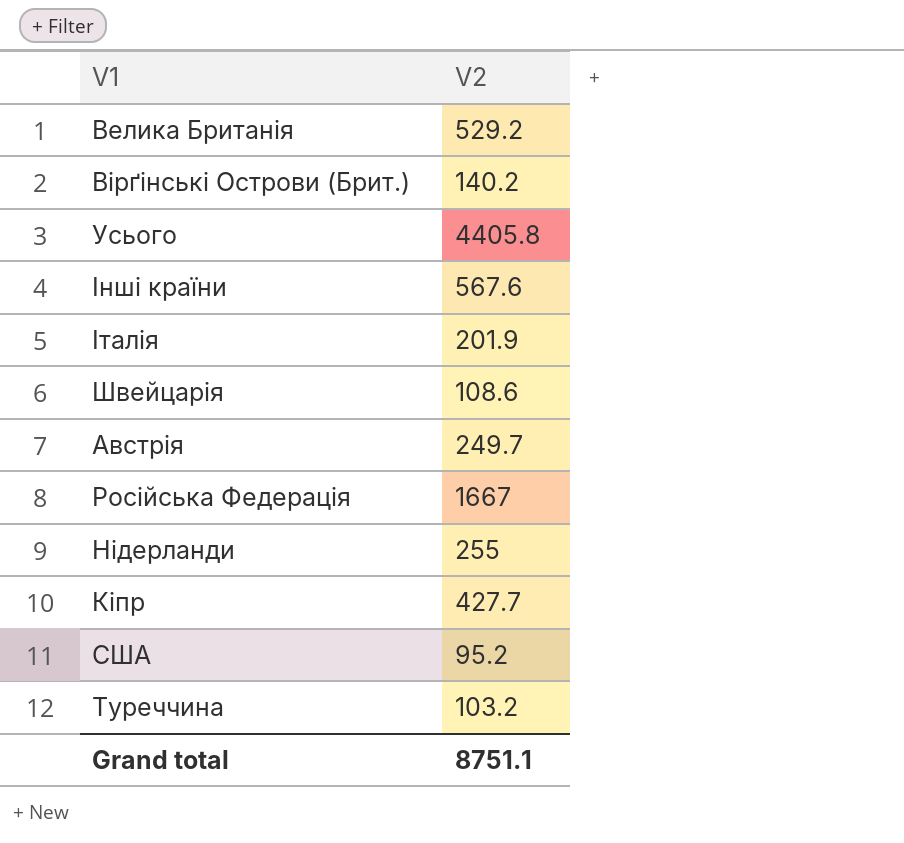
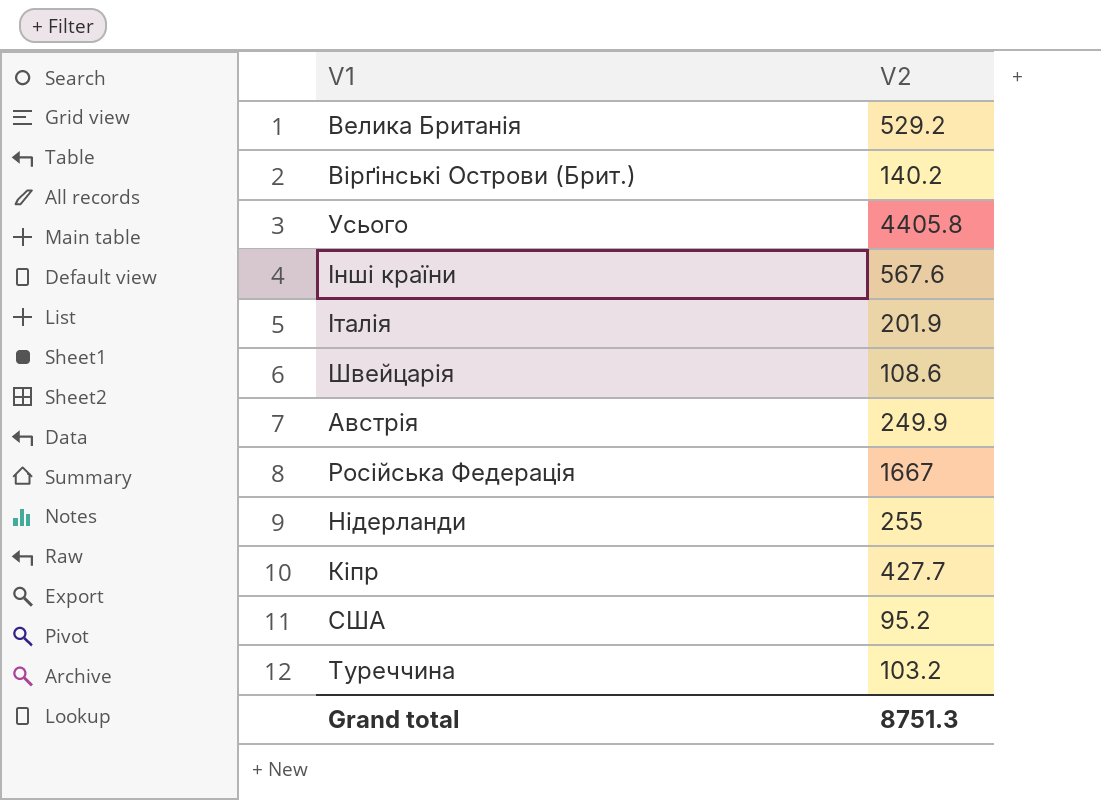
Австрія | V2: 249.7 -> 249.9
Grand total | V2: 8751.1 -> 8751.3

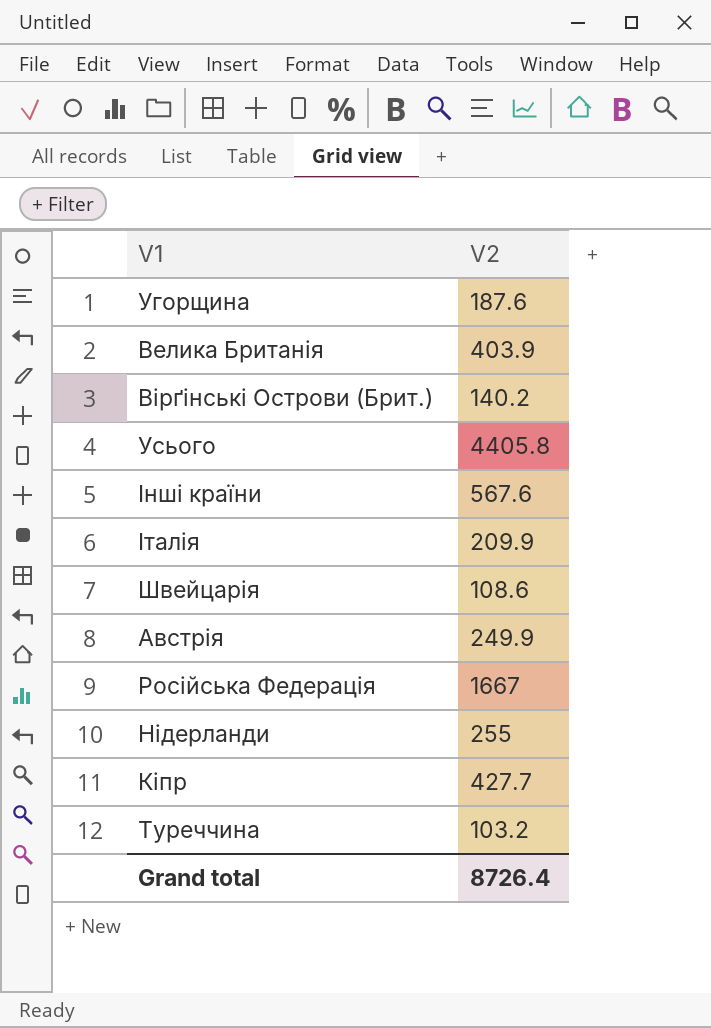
row США: 95.2 -> none
row Угорщина: none -> 187.6
Велика Британія | V2: 529.2 -> 403.9
Італія | V2: 201.9 -> 209.9
Grand total | V2: 8751.3 -> 8726.4

